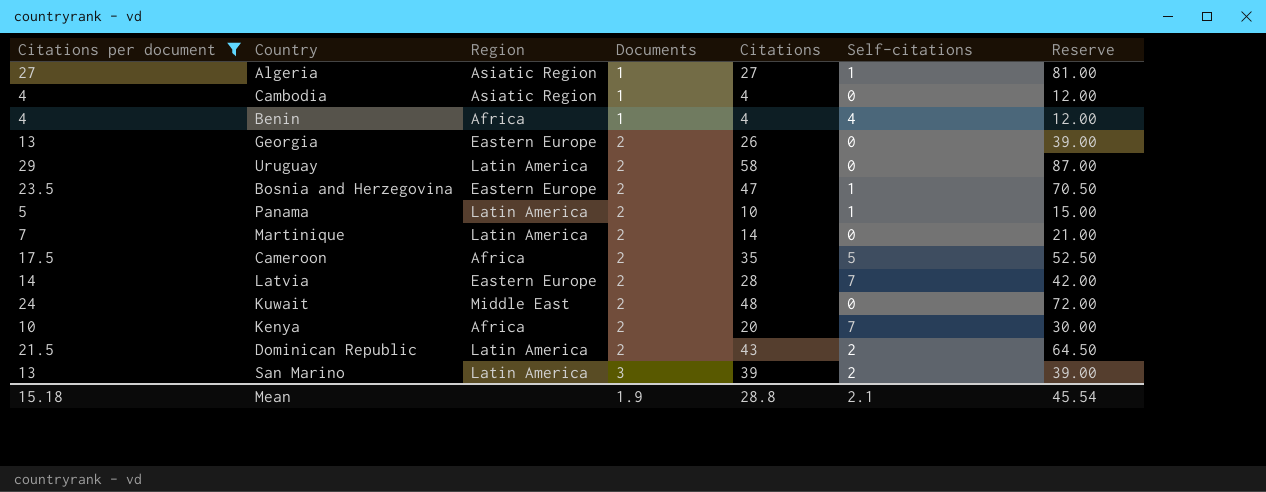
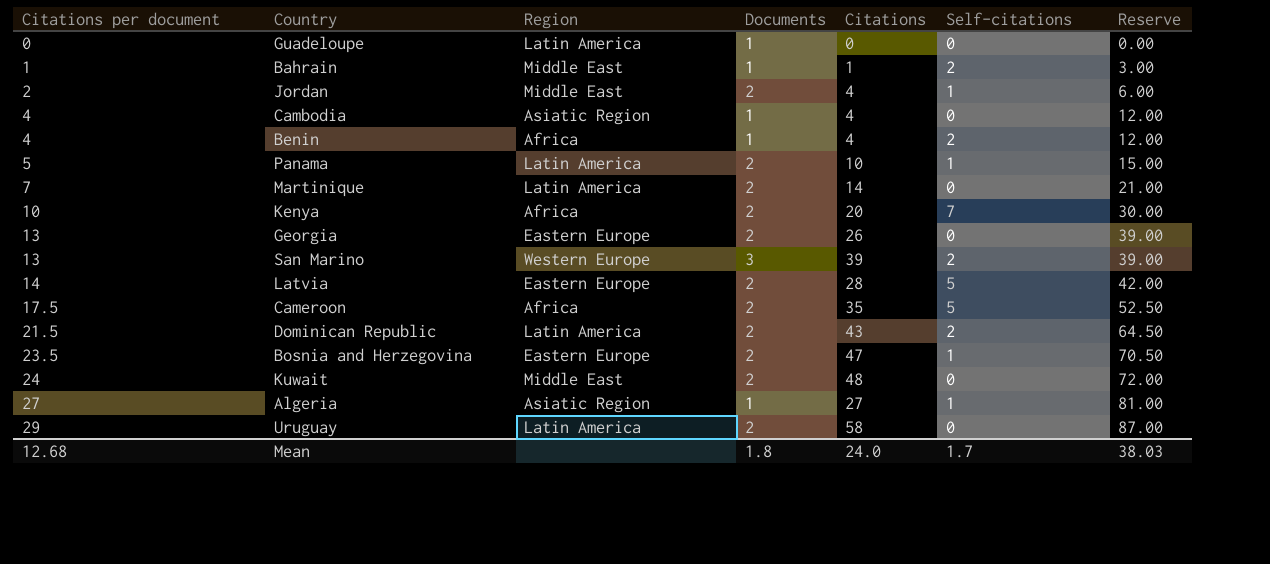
filter: Citations per document >= 4 -> none
row order: Documents ascending -> Citations per document ascending
Benin | Self-citations: 4 -> 2
San Marino | Region: Latin America -> Western Europe
Latvia | Self-citations: 7 -> 5
Mean | Citations per document: 15.18 -> 12.68
Mean | Documents: 1.9 -> 1.8
Mean | Citations: 28.8 -> 24.0
Mean | Self-citations: 2.1 -> 1.7
Mean | Reserve: 45.54 -> 38.03

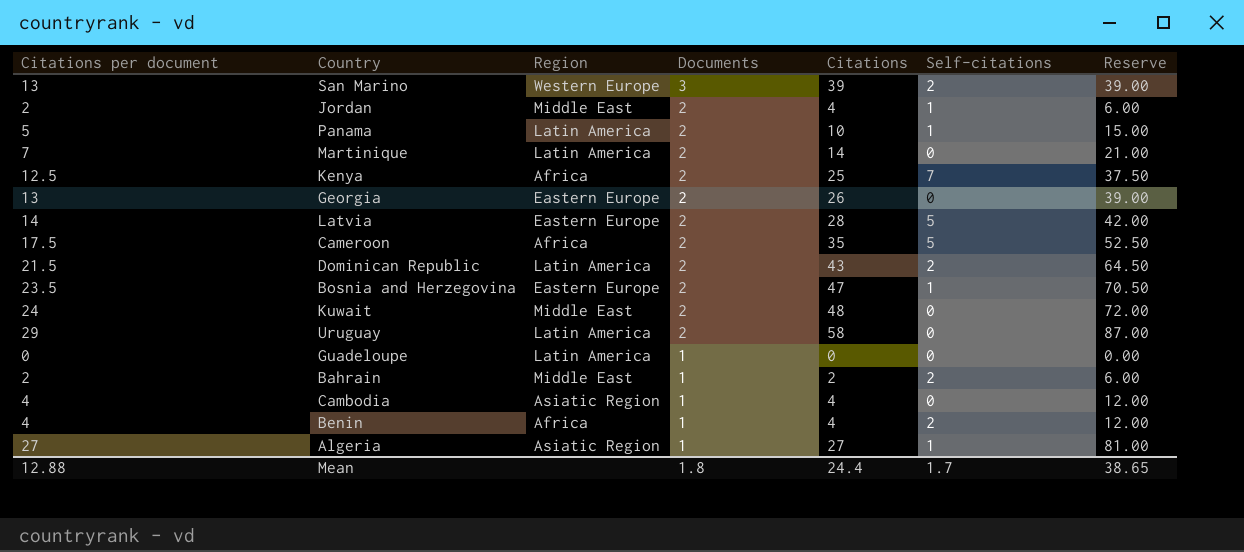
row order: Citations per document ascending -> Documents descending
Kenya | Citations per document: 10 -> 12.5
Kenya | Citations: 20 -> 25
Kenya | Reserve: 30.00 -> 37.50
Bahrain | Citations per document: 1 -> 2
Bahrain | Citations: 1 -> 2
Bahrain | Reserve: 3.00 -> 6.00
Mean | Citations per document: 12.68 -> 12.88
Mean | Citations: 24.0 -> 24.4
Mean | Reserve: 38.03 -> 38.65

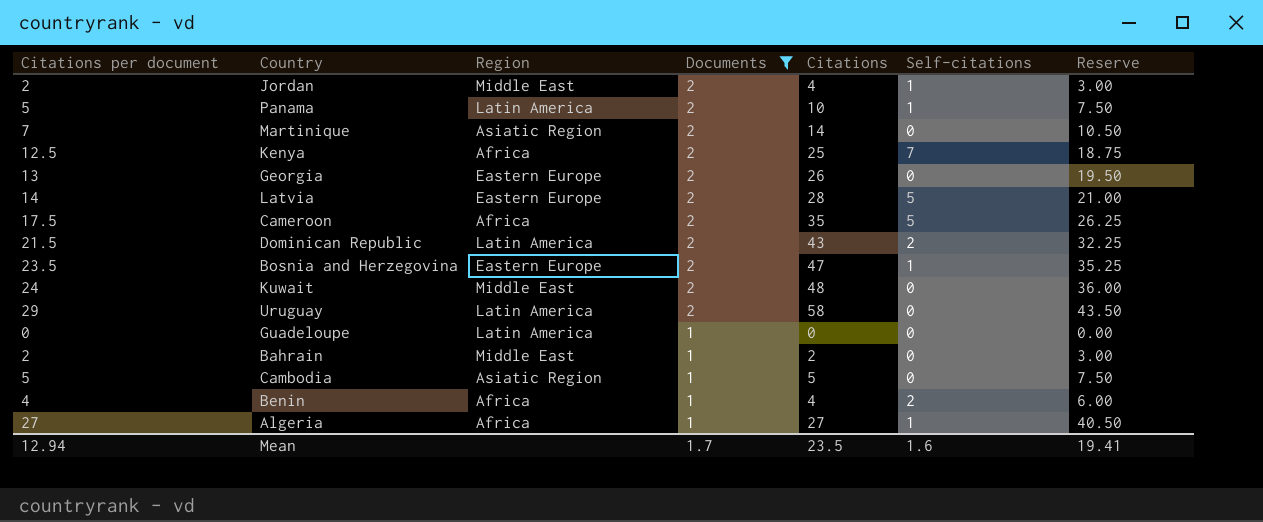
filter: none -> Documents != 3
column Reserve | formula: [Citations per document] * 3 -> [Citations per document] * 1.5
Martinique | Region: Latin America -> Asiatic Region
Bahrain | Self-citations: 2 -> 0
Cambodia | Citations per document: 4 -> 5
Cambodia | Citations: 4 -> 5
Algeria | Region: Asiatic Region -> Africa
Mean | Citations per document: 12.88 -> 12.94
Mean | Documents: 1.8 -> 1.7
Mean | Citations: 24.4 -> 23.5
Mean | Self-citations: 1.7 -> 1.6
Mean | Reserve: 38.65 -> 19.41

